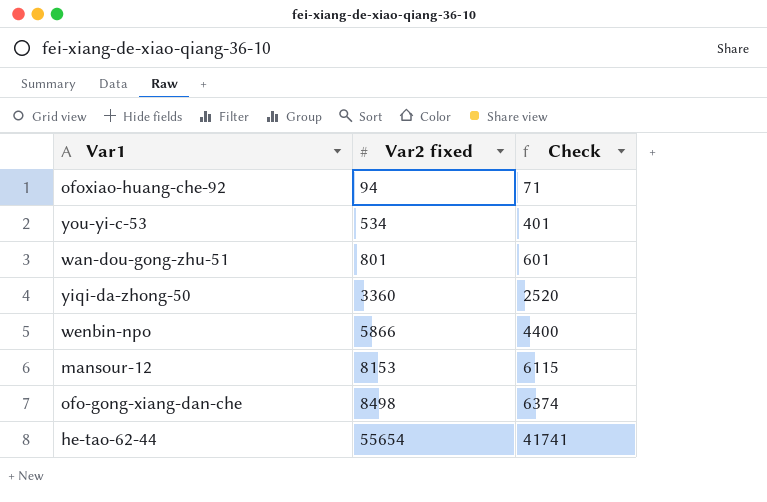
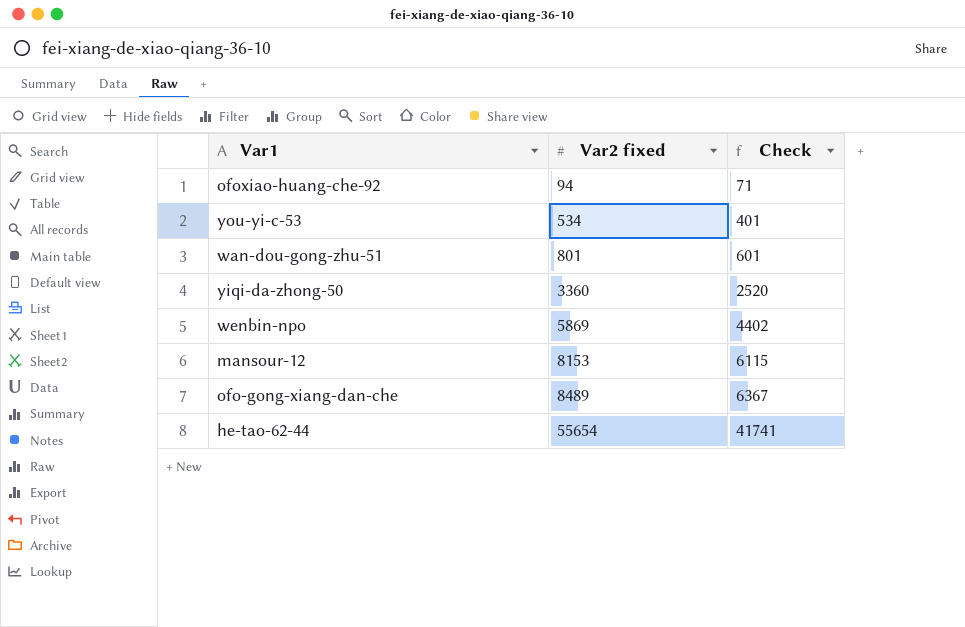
wenbin-npo | Var2 fixed: 5866 -> 5869
wenbin-npo | Check: 4400 -> 4402
ofo-gong-xiang-dan-che | Var2 fixed: 8498 -> 8489
ofo-gong-xiang-dan-che | Check: 6374 -> 6367

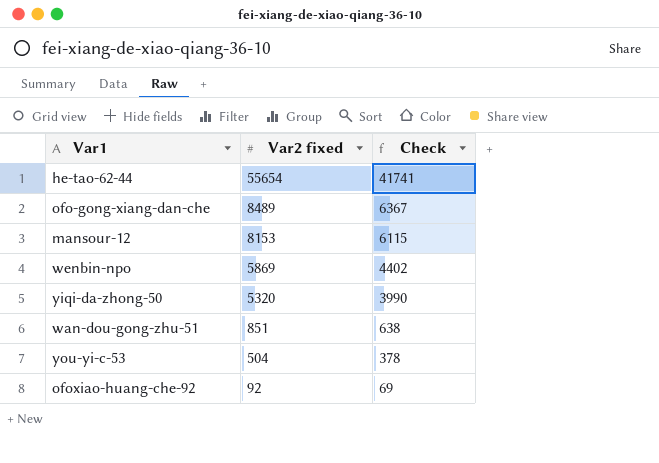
row order: Var2 fixed ascending -> Var2 fixed descending
yiqi-da-zhong-50 | Var2 fixed: 3360 -> 5320
yiqi-da-zhong-50 | Check: 2520 -> 3990
wan-dou-gong-zhu-51 | Var2 fixed: 801 -> 851
wan-dou-gong-zhu-51 | Check: 601 -> 638
you-yi-c-53 | Var2 fixed: 534 -> 504
you-yi-c-53 | Check: 401 -> 378
ofoxiao-huang-che-92 | Var2 fixed: 94 -> 92
ofoxiao-huang-che-92 | Check: 71 -> 69

